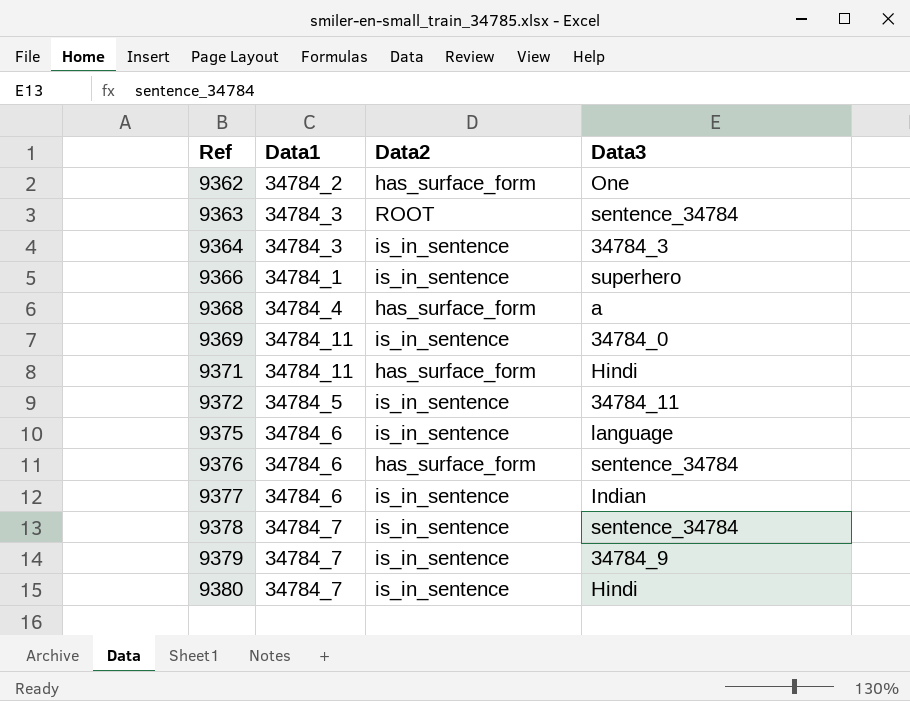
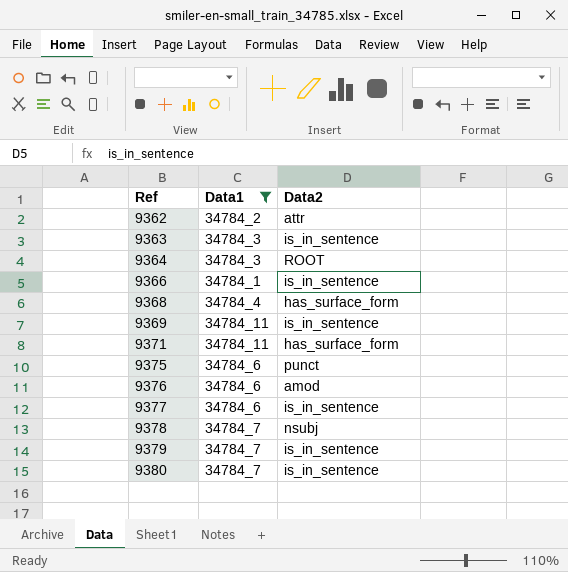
filter: none -> Data1 != 34784_5
column Data3 | position: 4 -> none
9362 | Data2: has_surface_form -> attr
9363 | Data2: ROOT -> is_in_sentence
9364 | Data2: is_in_sentence -> ROOT
9375 | Data2: is_in_sentence -> punct
9376 | Data2: has_surface_form -> amod
9378 | Data2: is_in_sentence -> nsubj

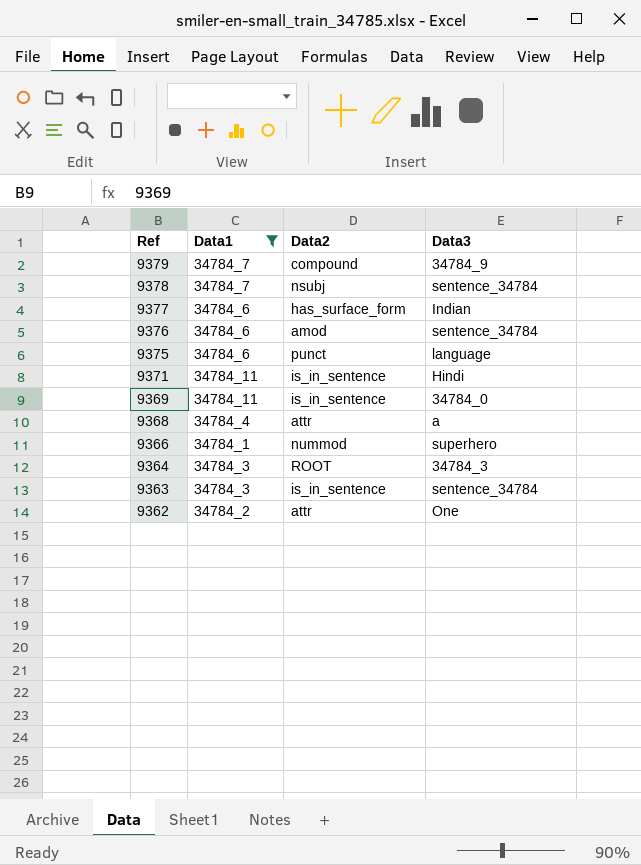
row order: Ref ascending -> Ref descending
column Data3 | position: none -> 4
row 9380: 34784_7 | is_in_sentence -> none
9379 | Data2: is_in_sentence -> compound
9377 | Data2: is_in_sentence -> has_surface_form
9371 | Data2: has_surface_form -> is_in_sentence
9368 | Data2: has_surface_form -> attr
9366 | Data2: is_in_sentence -> nummod

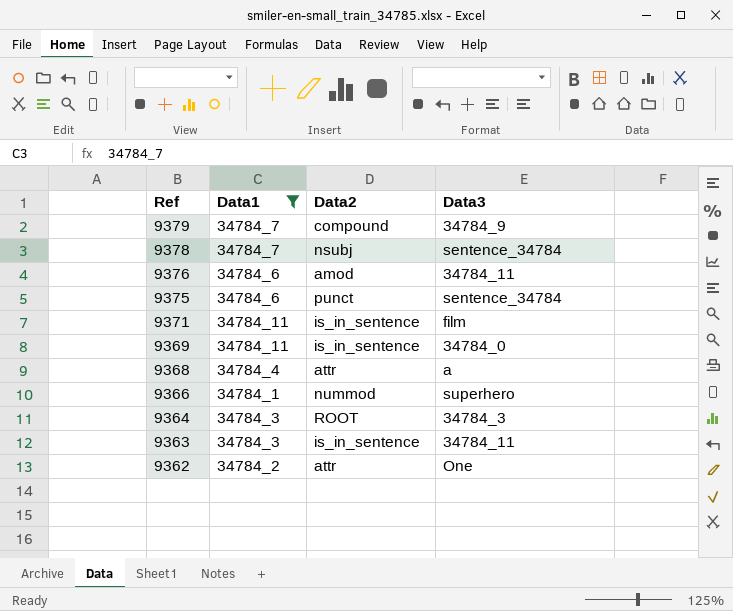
row 9377: 34784_6 | has_surface_form | Indian -> none
9376 | Data3: sentence_34784 -> 34784_11
9375 | Data3: language -> sentence_34784
9371 | Data3: Hindi -> film
9363 | Data3: sentence_34784 -> 34784_11

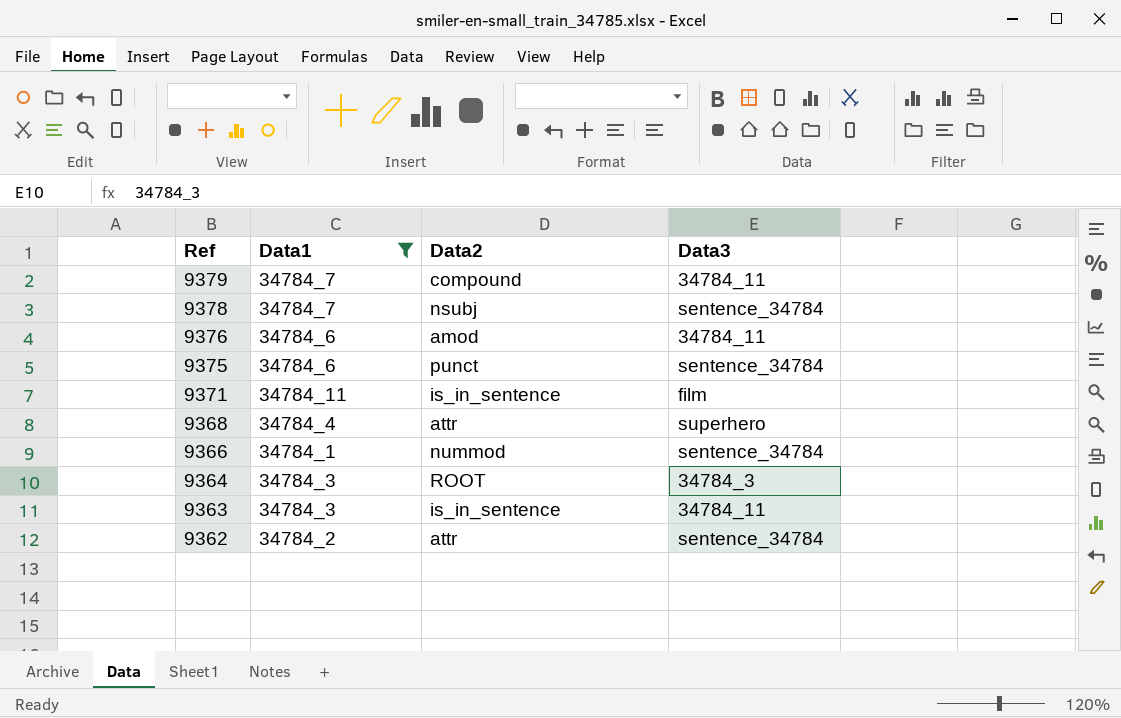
row 9369: 34784_11 | is_in_sentence | 34784_0 -> none
9379 | Data3: 34784_9 -> 34784_11
9368 | Data3: a -> superhero
9366 | Data3: superhero -> sentence_34784
9362 | Data3: One -> sentence_34784

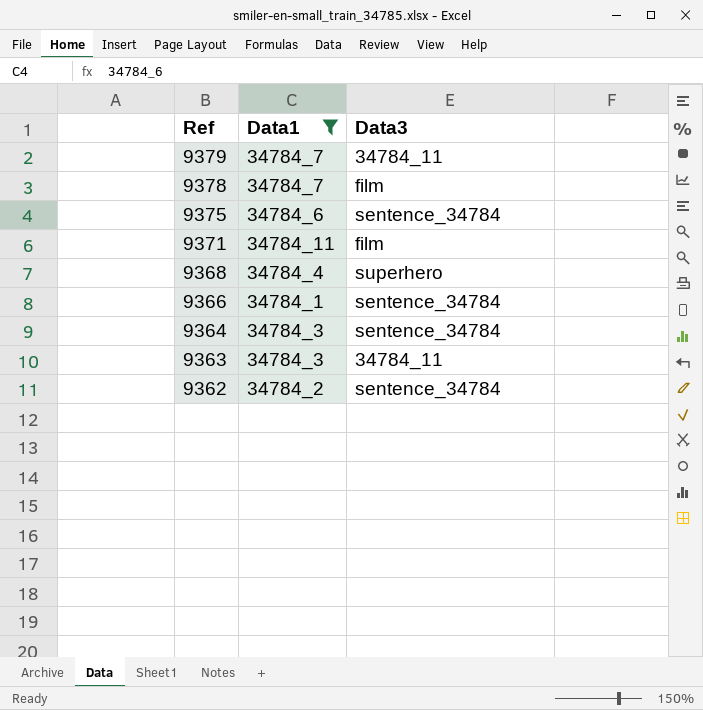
column Data2 | position: 3 -> none
row 9376: 34784_6 | amod | 34784_11 -> none
9378 | Data3: sentence_34784 -> film
9364 | Data3: 34784_3 -> sentence_34784

